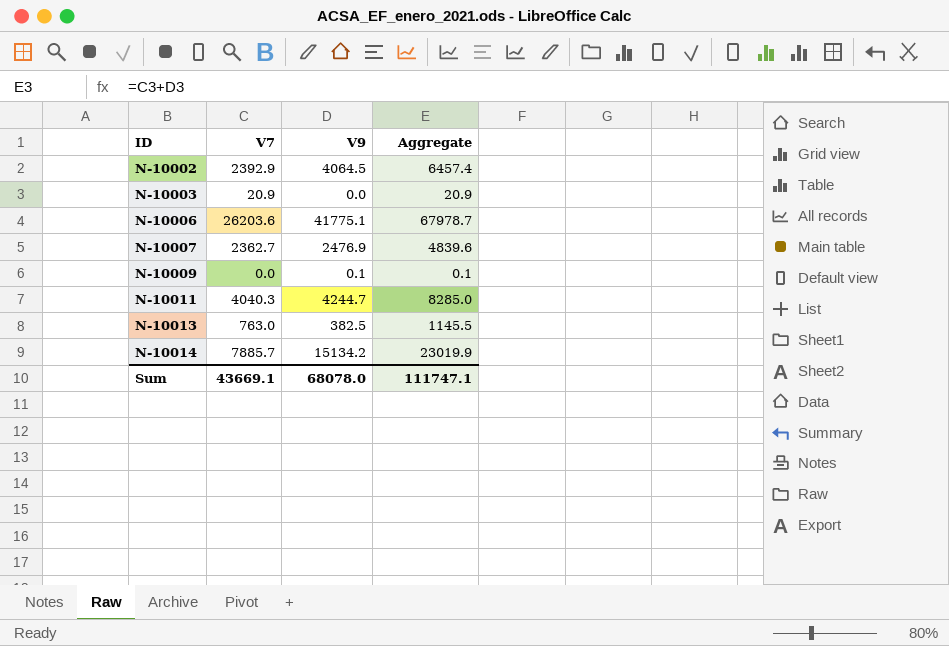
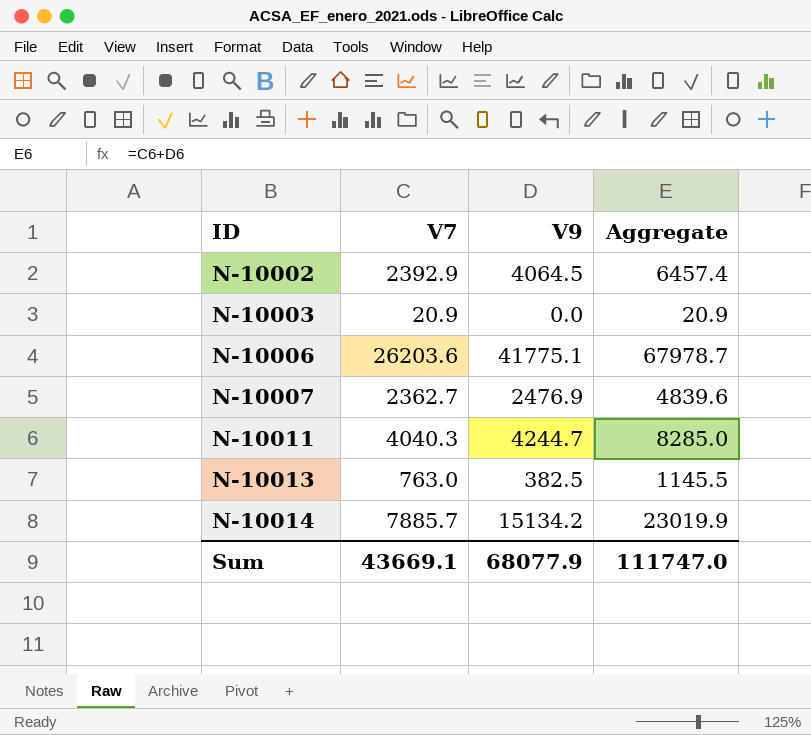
row N-10009: 0.0 | 0.1 | 0.1 -> none
Sum | V9: 68078.0 -> 68077.9
Sum | Aggregate: 111747.1 -> 111747.0

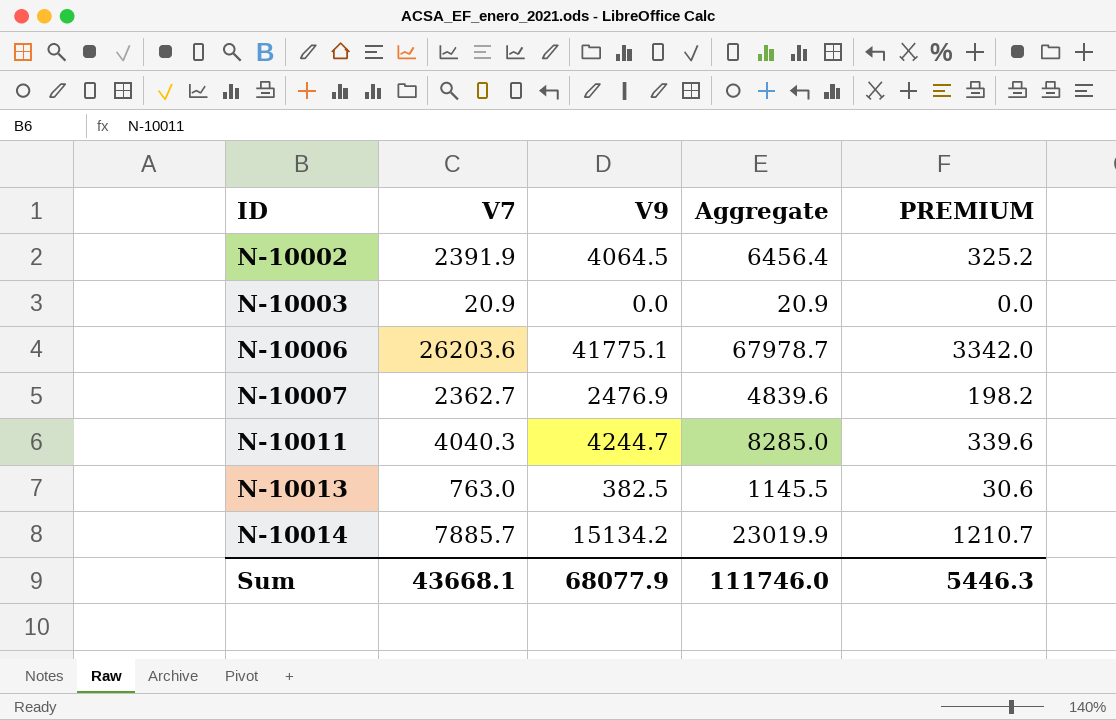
column PREMIUM | formula: none -> [V9] * 0.08
N-10002 | V7: 2392.9 -> 2391.9
N-10002 | Aggregate: 6457.4 -> 6456.4
Sum | V7: 43669.1 -> 43668.1
Sum | Aggregate: 111747.0 -> 111746.0

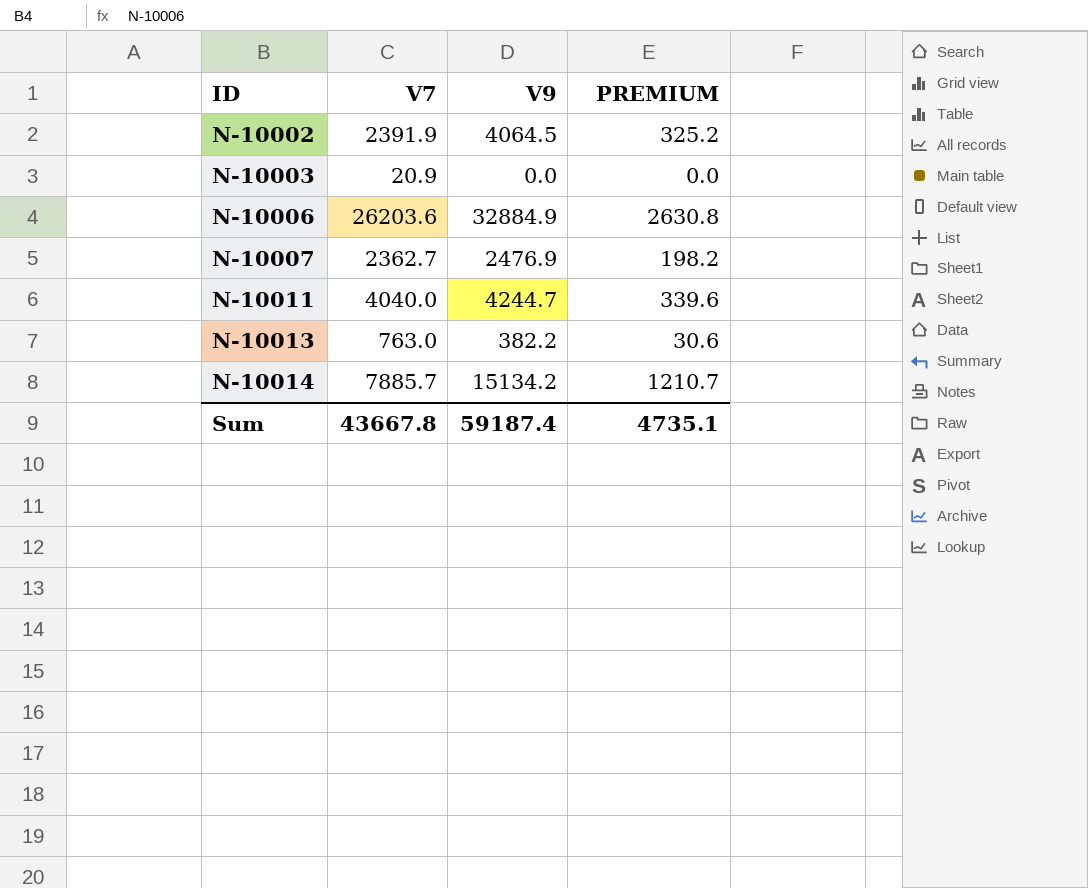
column Aggregate | formula: [V7] + [V9] -> none
N-10006 | V9: 41775.1 -> 32884.9
N-10006 | PREMIUM: 3342.0 -> 2630.8
N-10011 | V7: 4040.3 -> 4040.0
N-10013 | V9: 382.5 -> 382.2
Sum | V7: 43668.1 -> 43667.8
Sum | V9: 68077.9 -> 59187.4
Sum | PREMIUM: 5446.3 -> 4735.1

